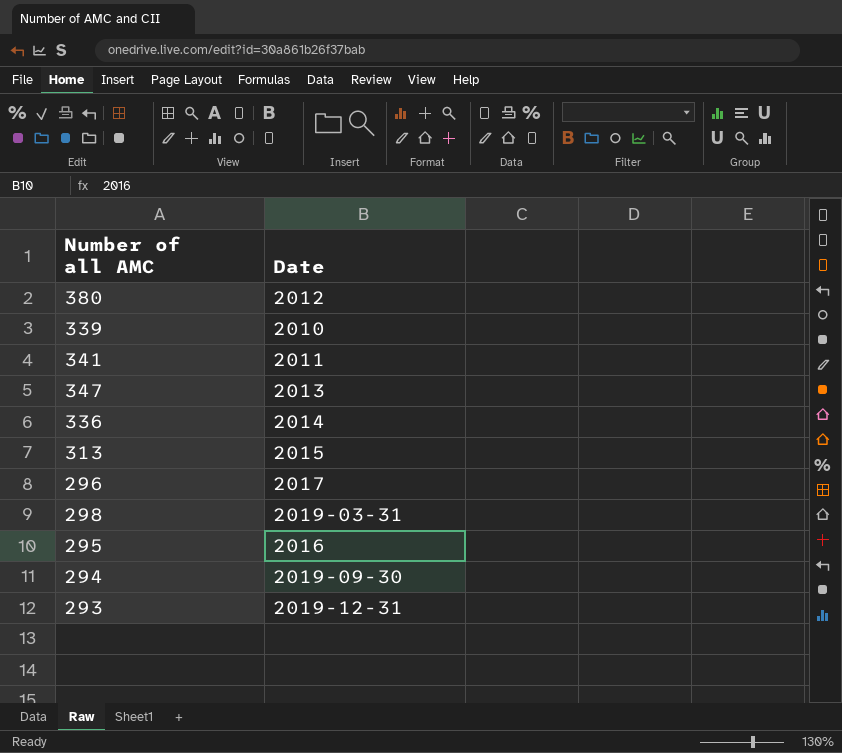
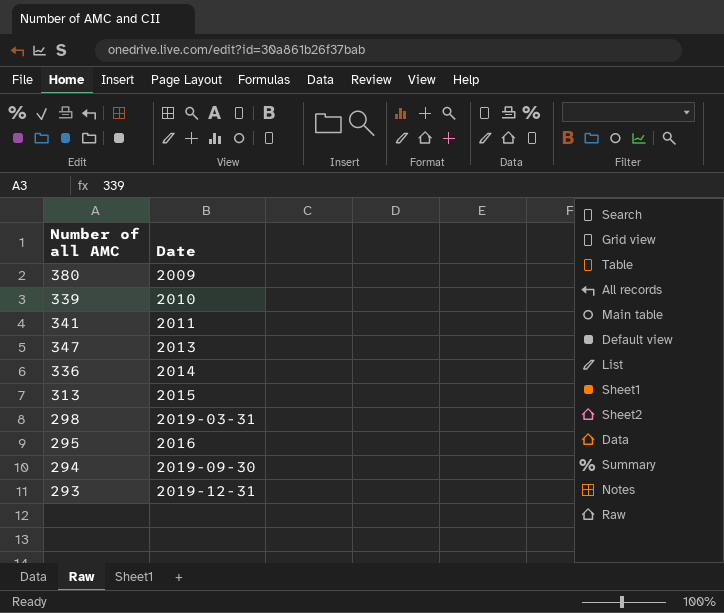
row 296: 2017 -> none
380 | Date: 2012 -> 2009

